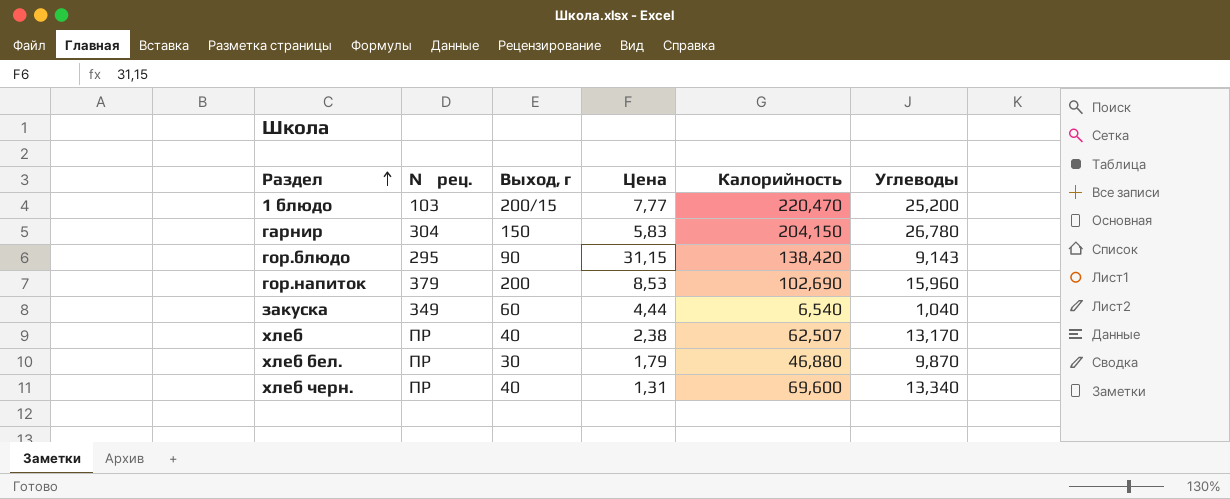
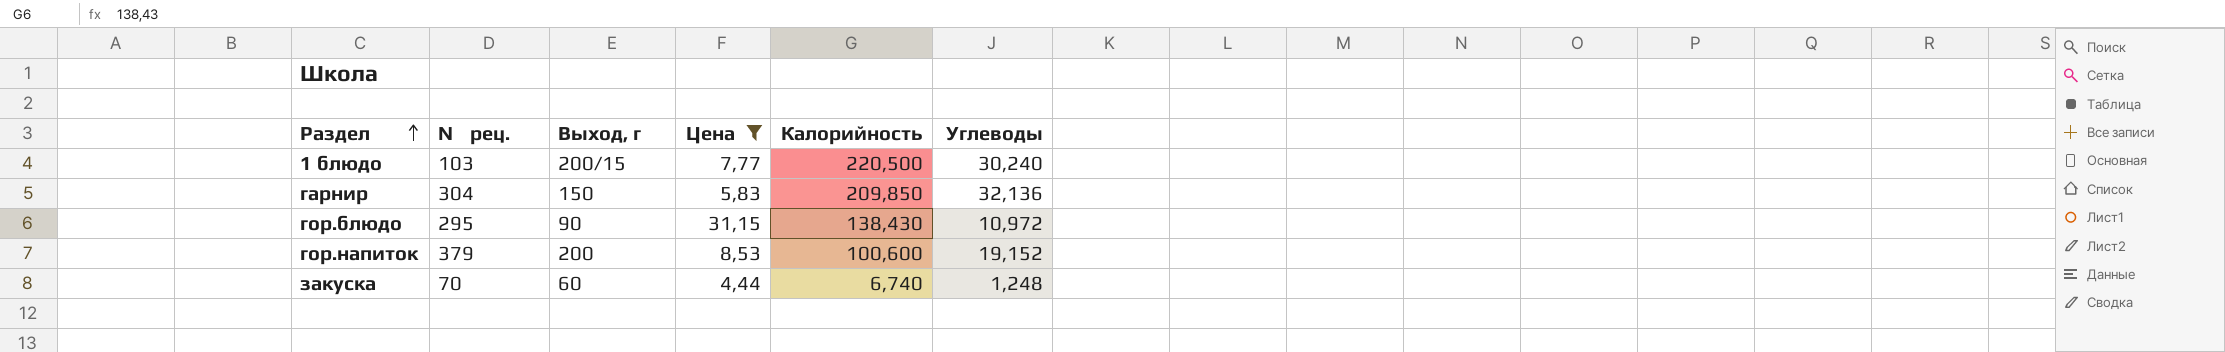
filter: none -> Цена >= 4,44
1 блюдо | Калорийность: 220,470 -> 220,500
1 блюдо | Углеводы: 25,200 -> 30,240
гарнир | Калорийность: 204,150 -> 209,850
гарнир | Углеводы: 26,780 -> 32,136
гор.блюдо | Калорийность: 138,420 -> 138,430
гор.блюдо | Углеводы: 9,143 -> 10,972
гор.напиток | Калорийность: 102,690 -> 100,600
гор.напиток | Углеводы: 15,960 -> 19,152
закуска | № рец.: 349 -> 70
закуска | Калорийность: 6,540 -> 6,740
закуска | Углеводы: 1,040 -> 1,248

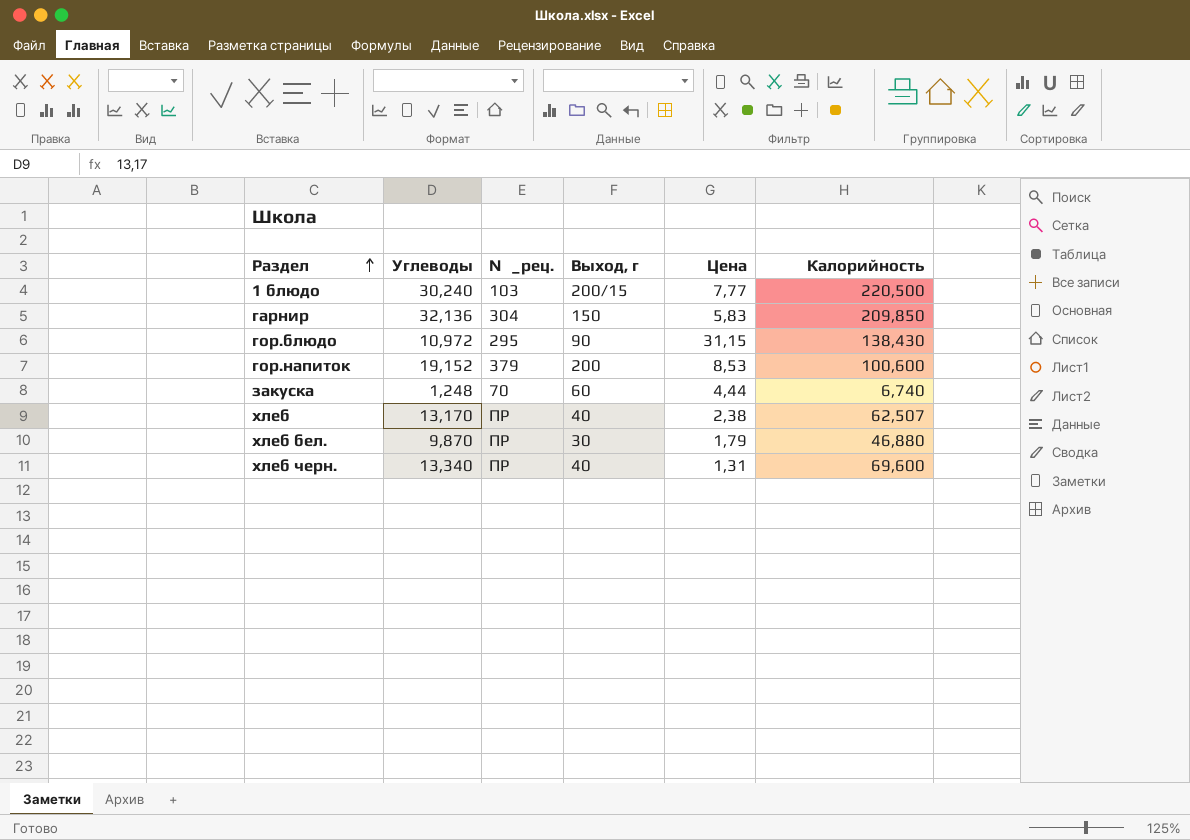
filter: Цена >= 4,44 -> none
column Углеводы | position: 6 -> 2
column name: № рец. -> №_рец.

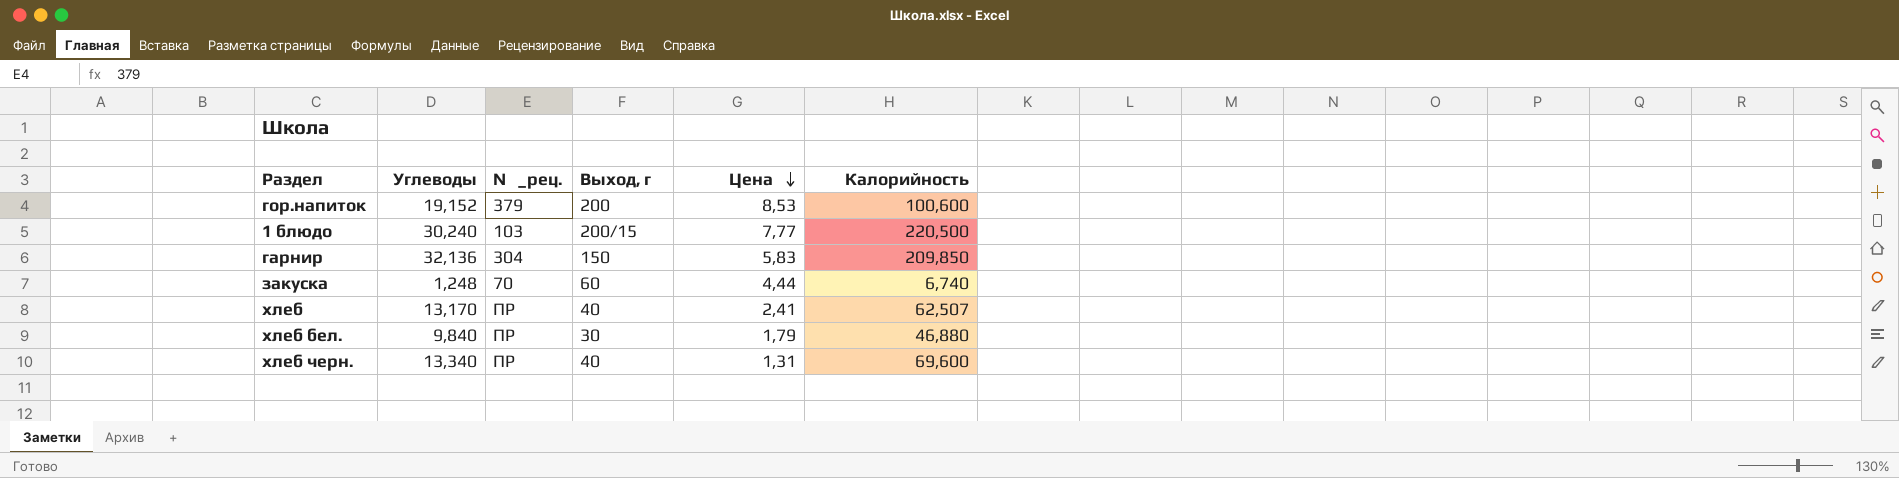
row order: Раздел ascending -> Цена descending
row гор.блюдо: 10,972 | 295 | 90 | 31,15 | 138,430 -> none
хлеб | Цена: 2,38 -> 2,41
хлеб бел. | Углеводы: 9,870 -> 9,840

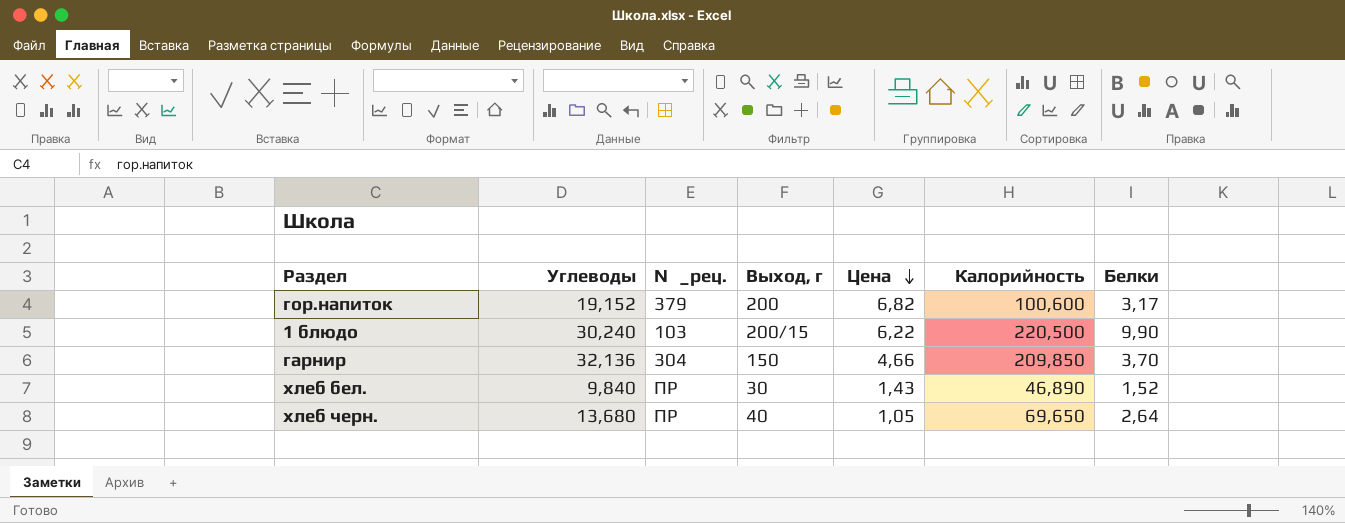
column Белки | position: none -> 7
row закуска: 1,248 | 70 | 60 | 4,44 | 6,740 -> none
row хлеб: 13,170 | ПР | 40 | 2,41 | 62,507 -> none
гор.напиток | Цена: 8,53 -> 6,82
1 блюдо | Цена: 7,77 -> 6,22
гарнир | Цена: 5,83 -> 4,66
хлеб бел. | Цена: 1,79 -> 1,43
хлеб бел. | Калорийность: 46,880 -> 46,890
хлеб черн. | Углеводы: 13,340 -> 13,680
хлеб черн. | Цена: 1,31 -> 1,05
хлеб черн. | Калорийность: 69,600 -> 69,650

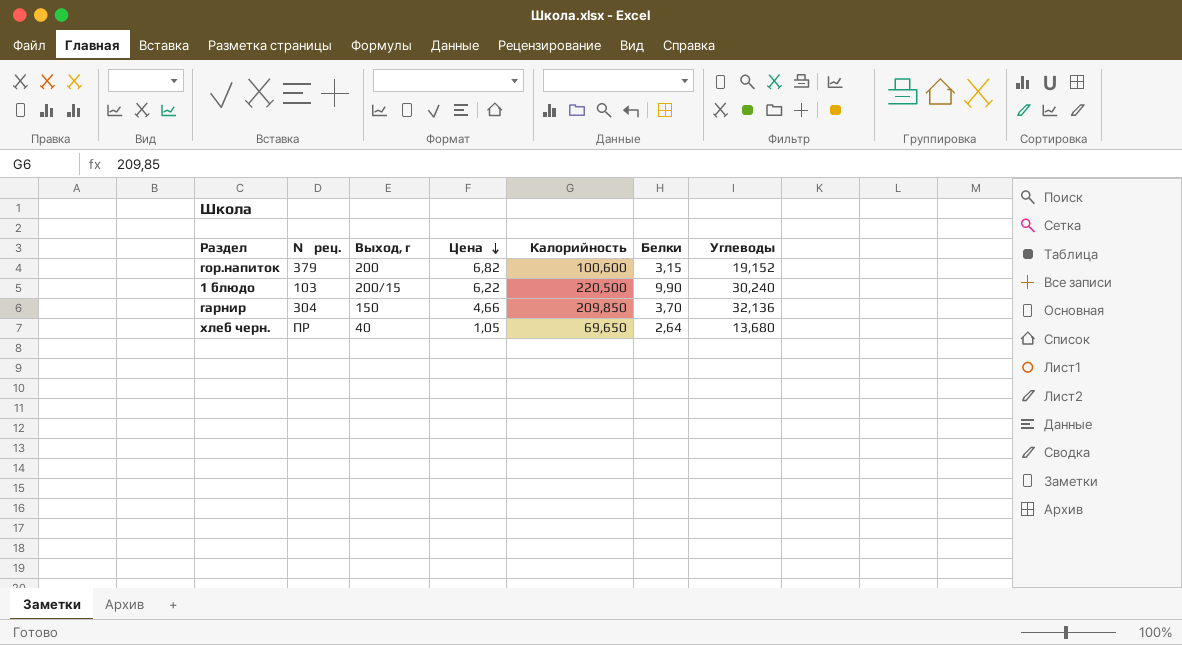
column name: №_рец. -> № рец.
column Углеводы | position: 2 -> 7
row хлеб бел.: 9,840 | ПР | 30 | 1,43 | 46,890 | 1,52 -> none
гор.напиток | Белки: 3,17 -> 3,15

